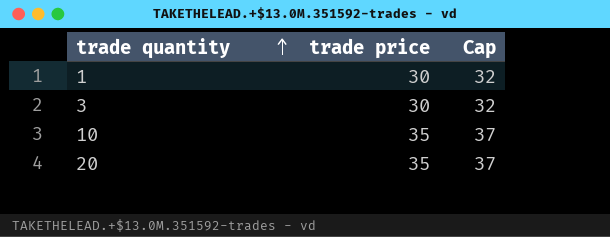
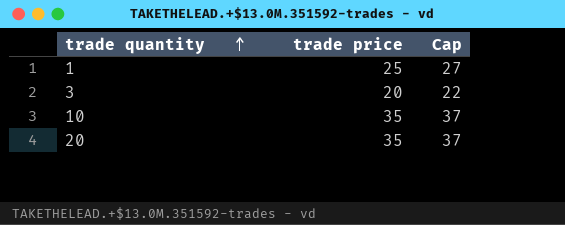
1 | trade price: 30 -> 25
1 | Cap: 32 -> 27
3 | trade price: 30 -> 20
3 | Cap: 32 -> 22

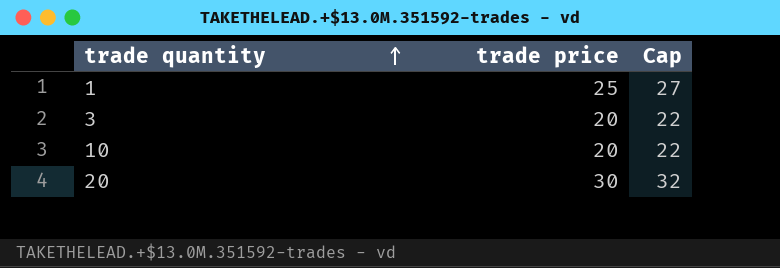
10 | trade price: 35 -> 20
10 | Cap: 37 -> 22
20 | trade price: 35 -> 30
20 | Cap: 37 -> 32

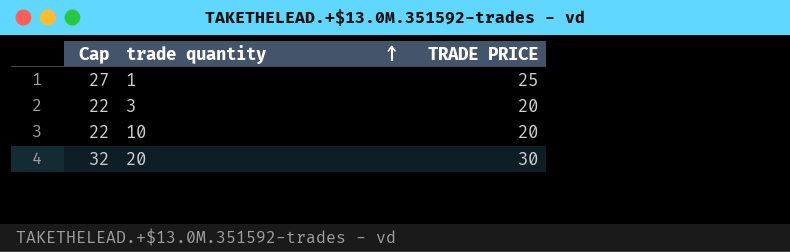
column Cap | position: 3 -> 1
column name: trade price -> TRADE PRICE

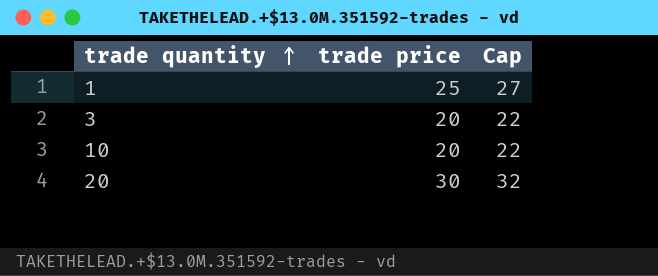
column name: TRADE PRICE -> trade price
column Cap | position: 1 -> 3

